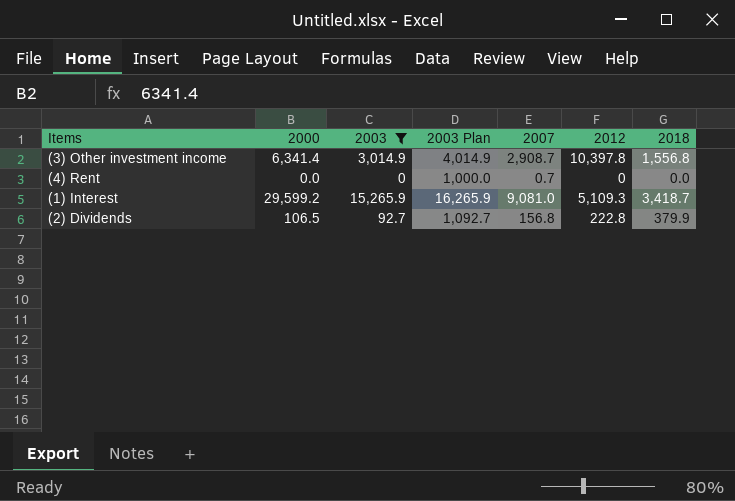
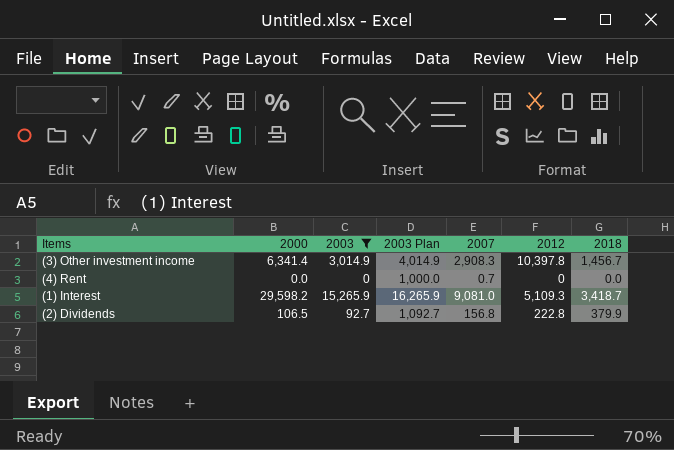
(3) Other investment income | 2007: 2,908.7 -> 2,908.3
(3) Other investment income | 2018: 1,556.8 -> 1,456.7
(1) Interest | 2000: 29,599.2 -> 29,598.2

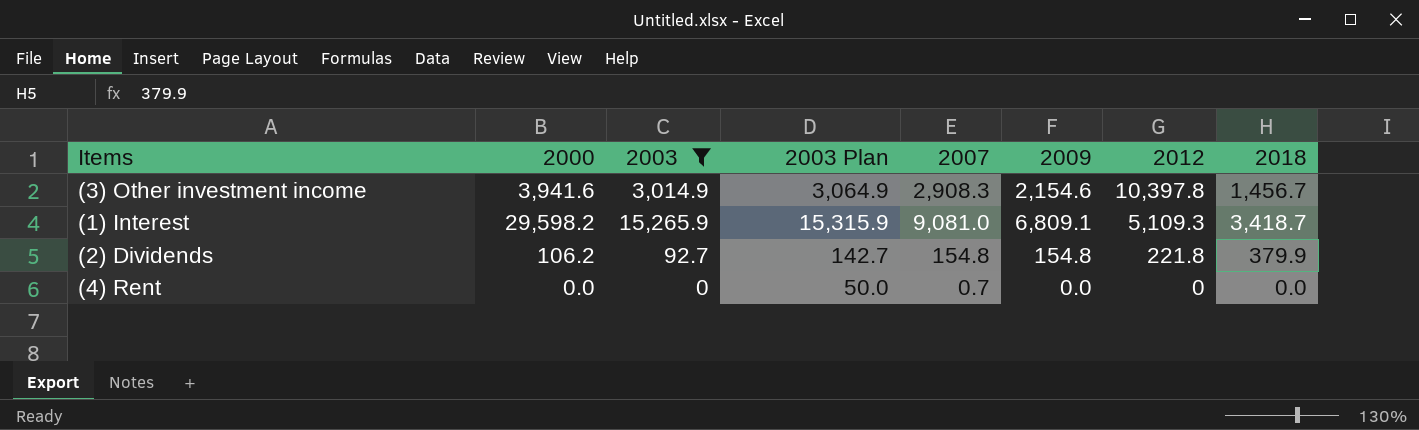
row order: none -> 2012 descending
column 2003 Plan | formula: [2003] + 1000 -> [2003] + 50
column 2009 | position: none -> 6
(3) Other investment income | 2000: 6,341.4 -> 3,941.6
(2) Dividends | 2000: 106.5 -> 106.2
(2) Dividends | 2007: 156.8 -> 154.8
(2) Dividends | 2012: 222.8 -> 221.8

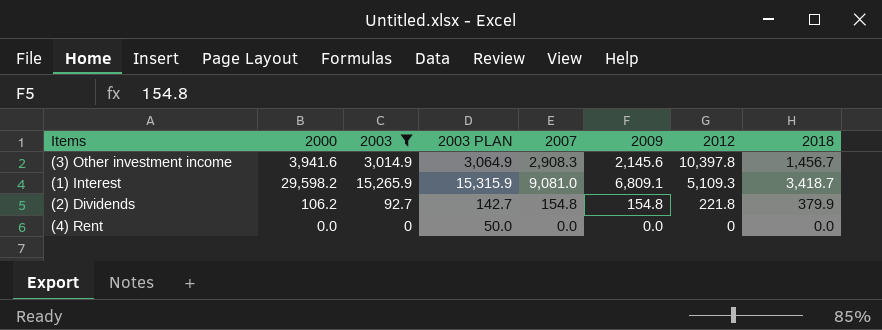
column name: 2003 Plan -> 2003 PLAN
(3) Other investment income | 2009: 2,154.6 -> 2,145.6
(4) Rent | 2007: 0.7 -> 0.0

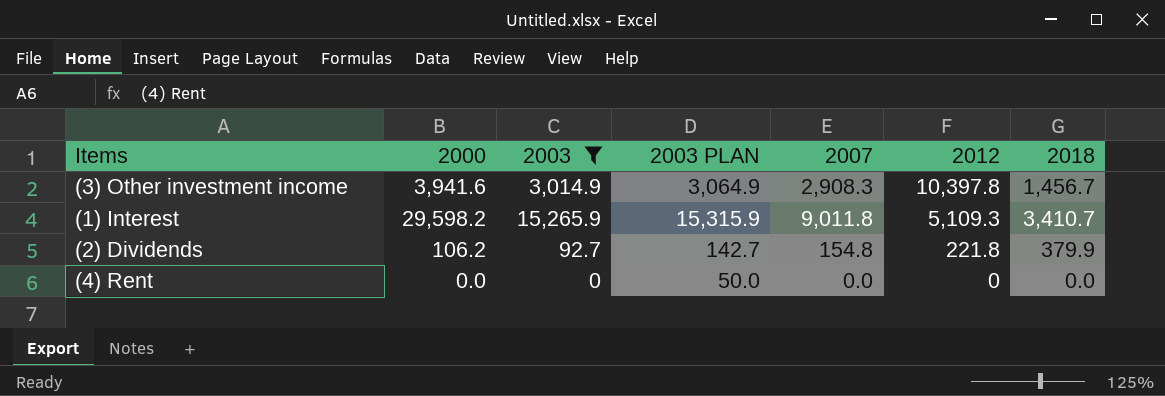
column 2009 | position: 6 -> none
(1) Interest | 2007: 9,081.0 -> 9,011.8
(1) Interest | 2018: 3,418.7 -> 3,410.7

